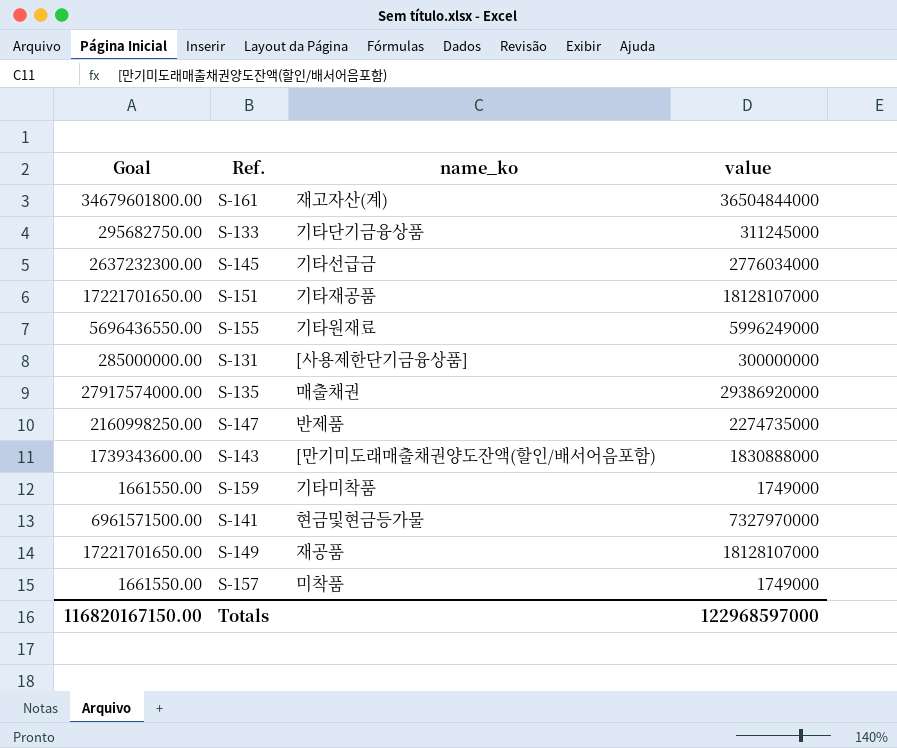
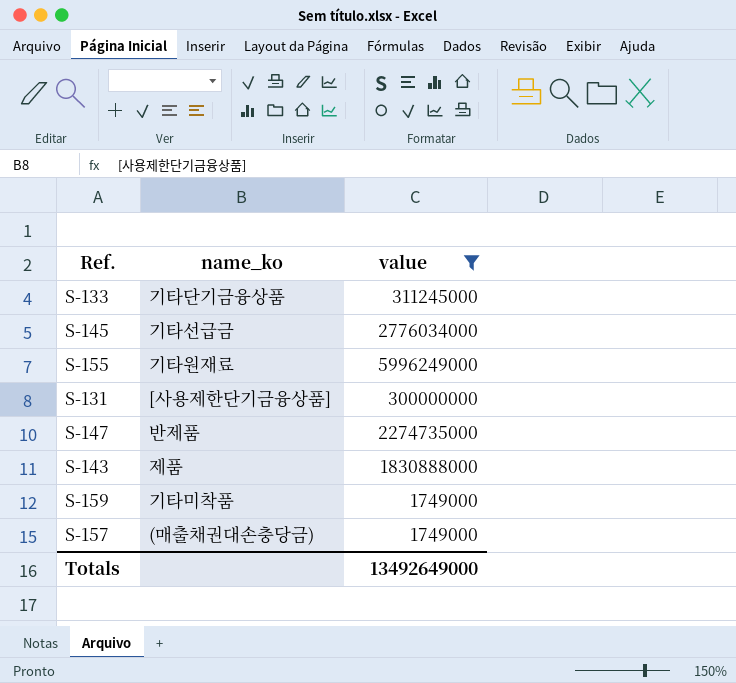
filter: none -> value <= 5996249000
column Goal | formula: [value] * 0.95 -> none
S-143 | name_ko: [만기미도래매출채권양도잔액(할인/배서어음포함) -> 제품
S-157 | name_ko: 미착품 -> (매출채권대손충당금)
Totals | value: 122968597000 -> 13492649000

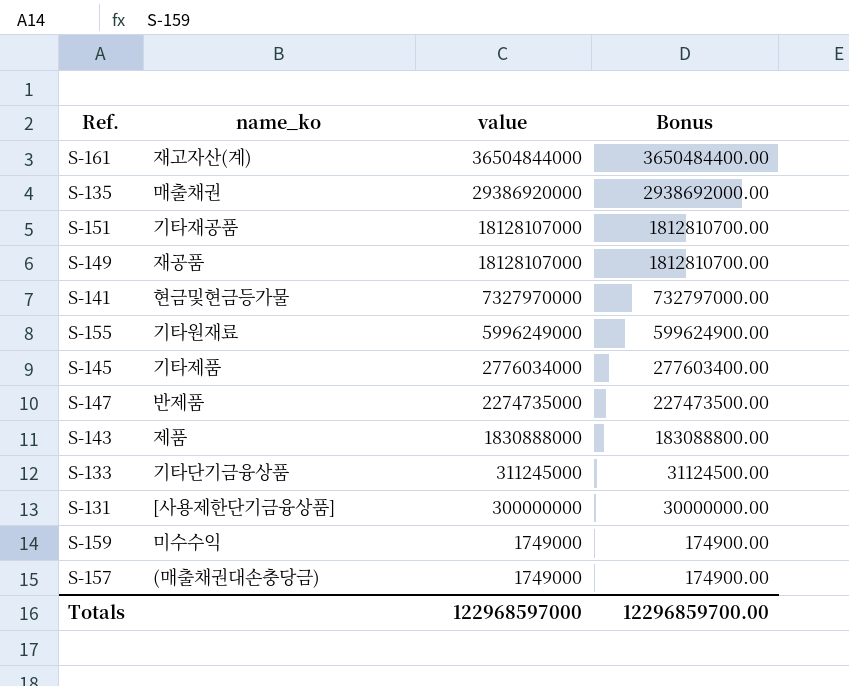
filter: value <= 5996249000 -> none
row order: none -> value descending
column Bonus | formula: none -> [value] * 0.1
S-145 | name_ko: 기타선급금 -> 기타제품
S-159 | name_ko: 기타미착품 -> 미수수익
Totals | value: 13492649000 -> 122968597000

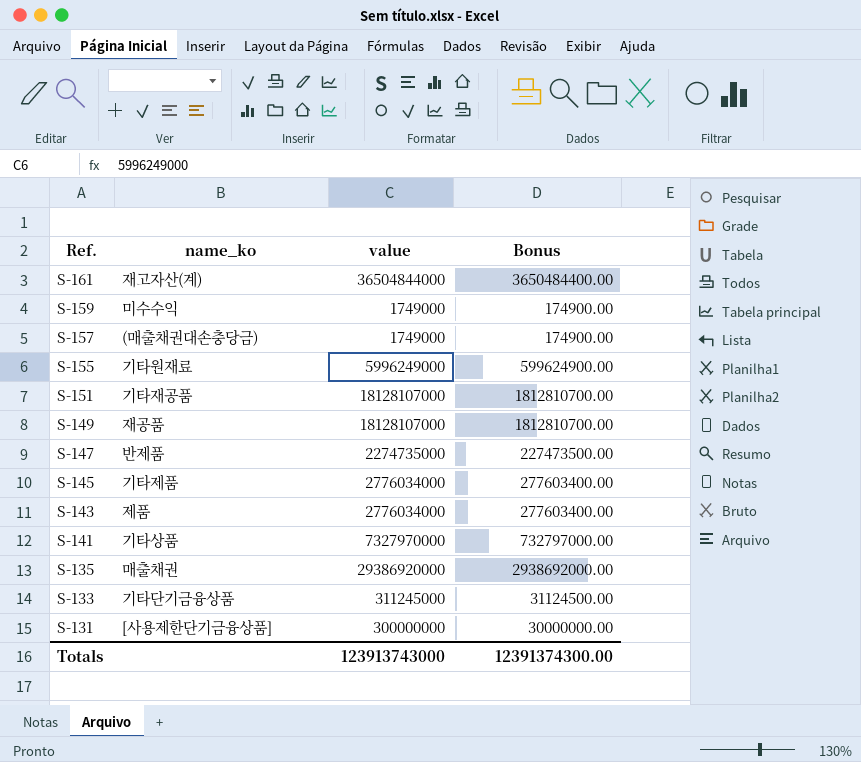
row order: value descending -> Ref. descending
S-143 | value: 1830888000 -> 2776034000
S-143 | Bonus: 183088800.00 -> 277603400.00
S-141 | name_ko: 현금및현금등가물 -> 기타상품
Totals | value: 122968597000 -> 123913743000
Totals | Bonus: 12296859700.00 -> 12391374300.00

